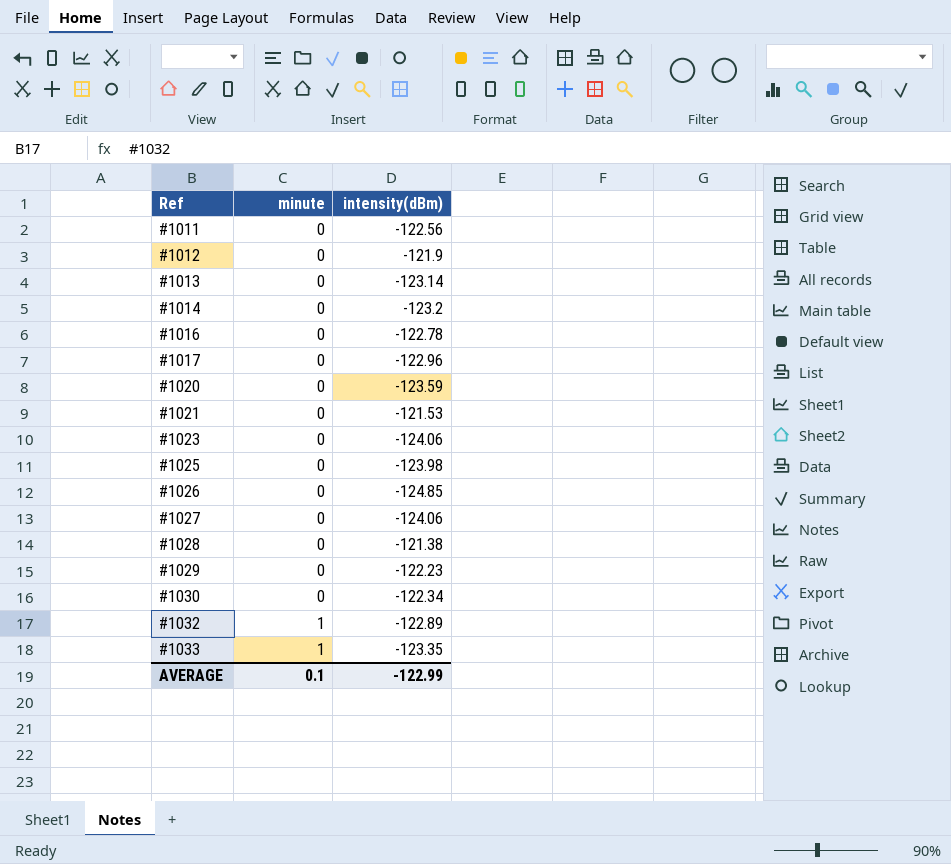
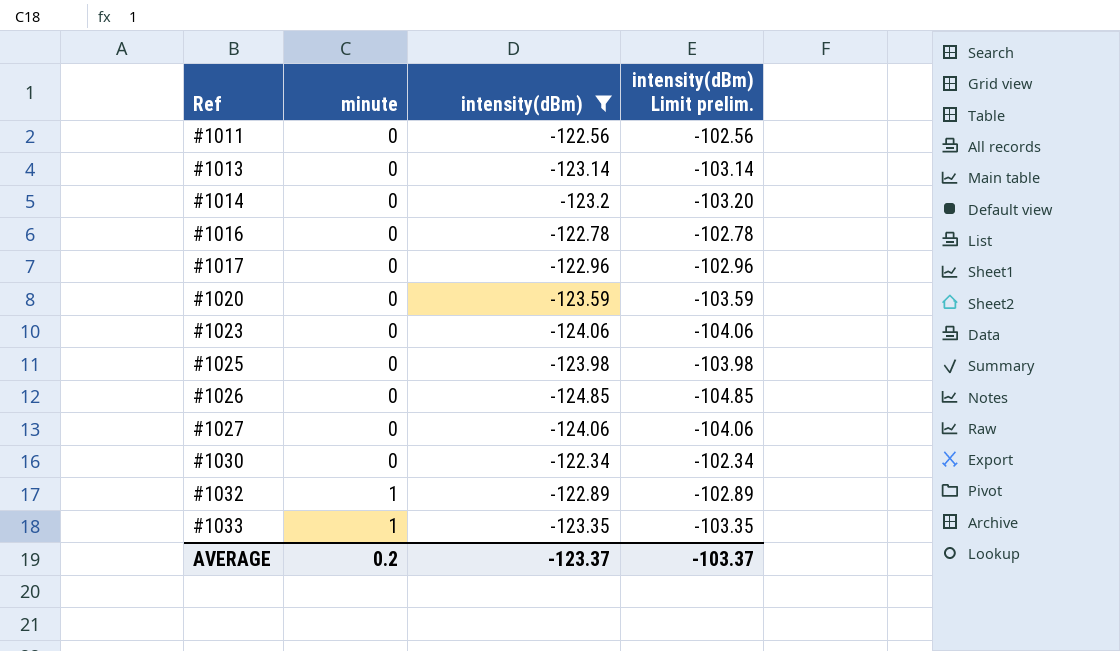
filter: none -> intensity(dBm) <= -122.34
column intensity(dBm) Limit prelim. | formula: none -> [intensity(dBm)] + 20
AVERAGE | minute: 0.1 -> 0.2
AVERAGE | intensity(dBm): -122.99 -> -123.37

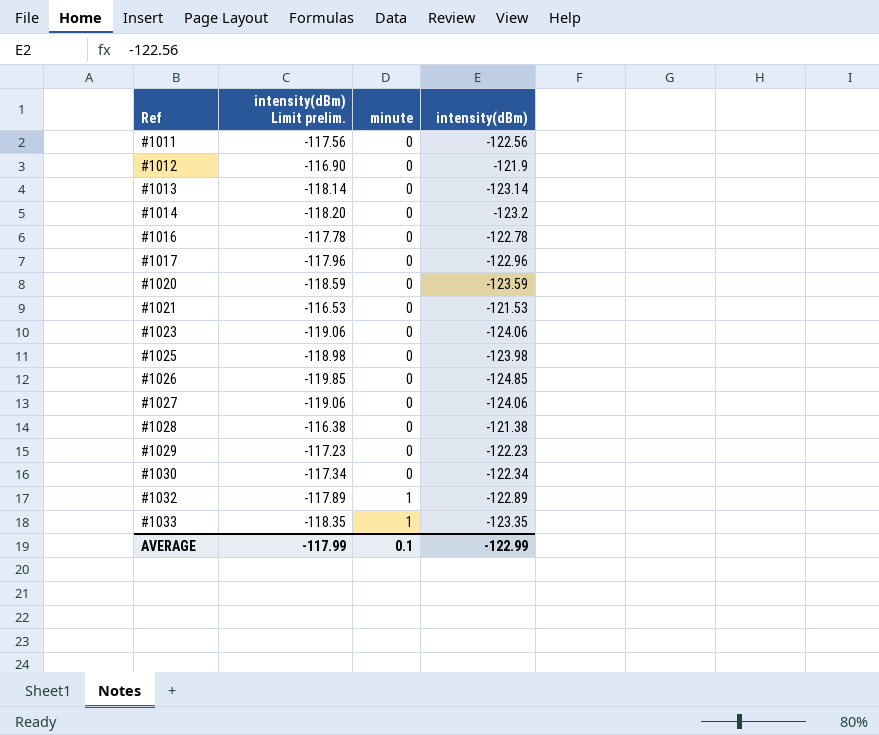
filter: intensity(dBm) <= -122.34 -> none
column intensity(dBm) Limit prelim. | formula: [intensity(dBm)] + 20 -> [intensity(dBm)] + 5
column intensity(dBm) Limit prelim. | position: 4 -> 2
AVERAGE | intensity(dBm) Limit prelim.: -103.37 -> -117.99
AVERAGE | minute: 0.2 -> 0.1
AVERAGE | intensity(dBm): -123.37 -> -122.99

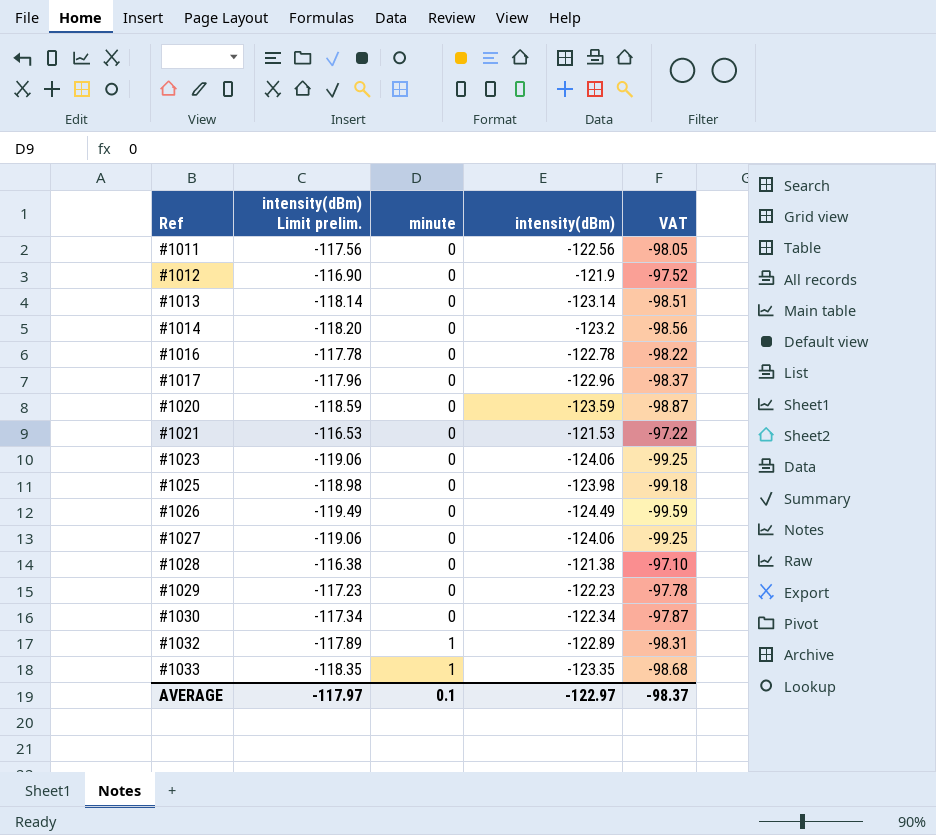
column VAT | formula: none -> [intensity(dBm)] * 0.8
#1026 | intensity(dBm) Limit prelim.: -119.85 -> -119.49
#1026 | intensity(dBm): -124.85 -> -124.49
AVERAGE | intensity(dBm) Limit prelim.: -117.99 -> -117.97
AVERAGE | intensity(dBm): -122.99 -> -122.97

